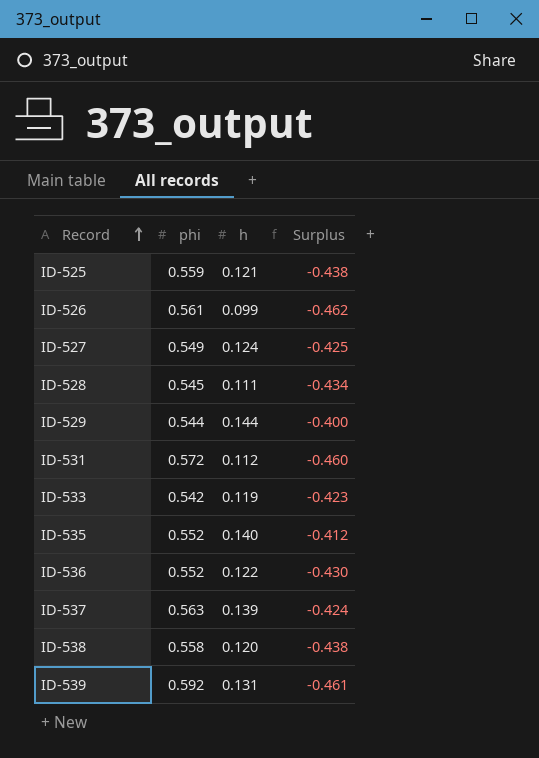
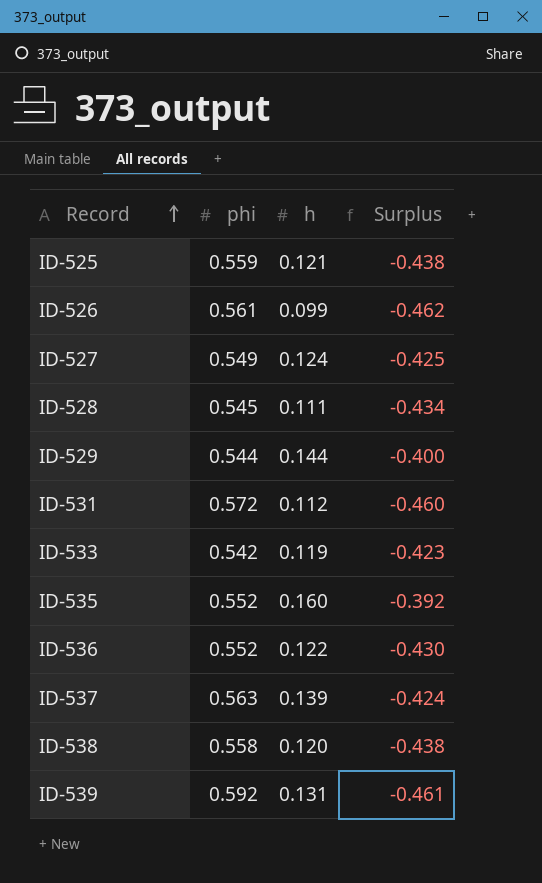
ID-535 | h: 0.140 -> 0.160
ID-535 | Surplus: -0.412 -> -0.392

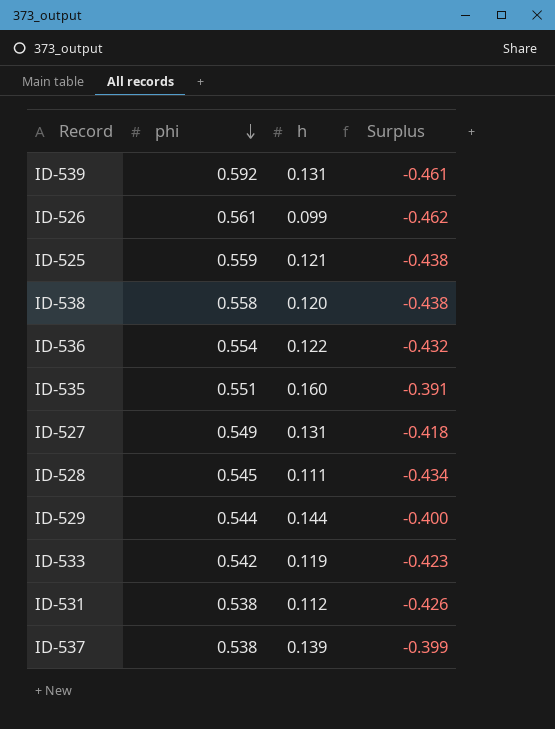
row order: Record ascending -> phi descending
ID-536 | phi: 0.552 -> 0.554
ID-536 | Surplus: -0.430 -> -0.432
ID-535 | phi: 0.552 -> 0.551
ID-535 | Surplus: -0.392 -> -0.391
ID-527 | h: 0.124 -> 0.131
ID-527 | Surplus: -0.425 -> -0.418
ID-531 | phi: 0.572 -> 0.538
ID-531 | Surplus: -0.460 -> -0.426
ID-537 | phi: 0.563 -> 0.538
ID-537 | Surplus: -0.424 -> -0.399

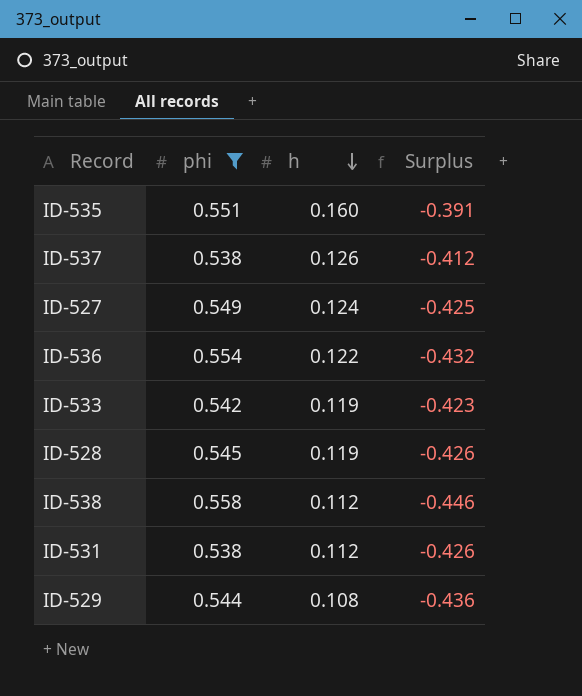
filter: none -> phi <= 0.558
row order: phi descending -> h descending
ID-537 | h: 0.139 -> 0.126
ID-537 | Surplus: -0.399 -> -0.412
ID-527 | h: 0.131 -> 0.124
ID-527 | Surplus: -0.418 -> -0.425
ID-528 | h: 0.111 -> 0.119
ID-528 | Surplus: -0.434 -> -0.426
ID-538 | h: 0.120 -> 0.112
ID-538 | Surplus: -0.438 -> -0.446
ID-529 | h: 0.144 -> 0.108
ID-529 | Surplus: -0.400 -> -0.436

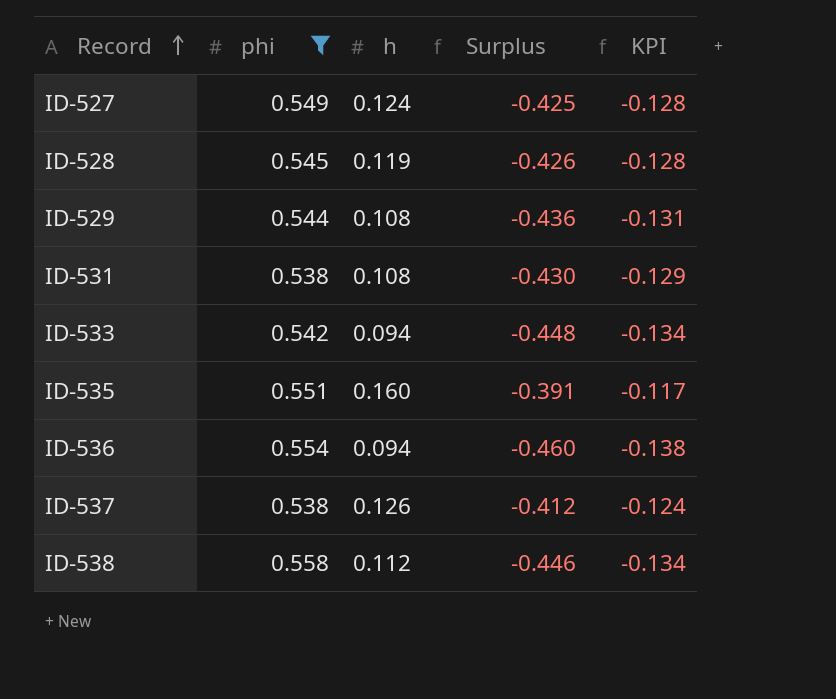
row order: h descending -> Record ascending
column KPI | formula: none -> [Surplus] * 0.3
ID-531 | h: 0.112 -> 0.108
ID-531 | Surplus: -0.426 -> -0.430
ID-533 | h: 0.119 -> 0.094
ID-533 | Surplus: -0.423 -> -0.448
ID-536 | h: 0.122 -> 0.094
ID-536 | Surplus: -0.432 -> -0.460

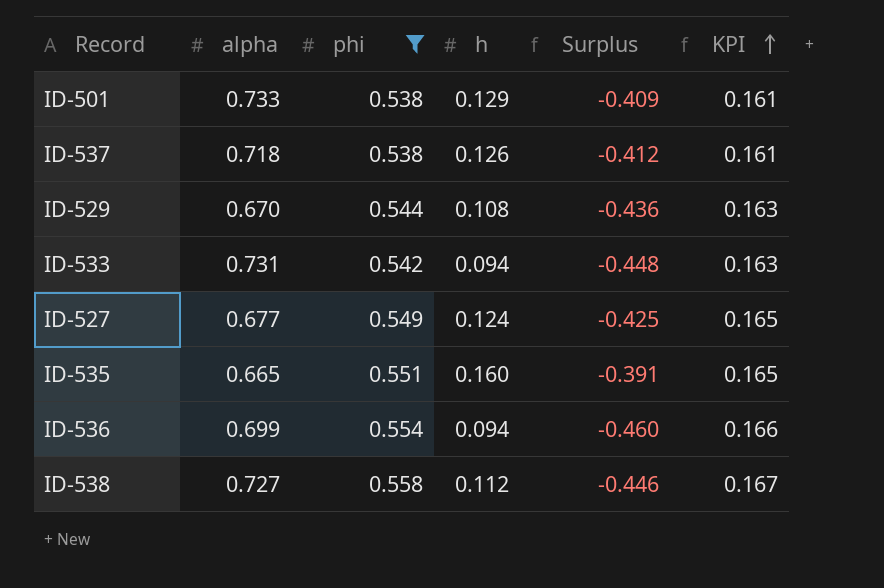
row order: Record ascending -> KPI ascending
column alpha | position: none -> 2
column KPI | formula: [Surplus] * 0.3 -> [phi] * 0.3
row ID-528: 0.545 | 0.119 | -0.426 | -0.128 -> none
row ID-531: 0.538 | 0.108 | -0.430 | -0.129 -> none
row ID-501: none -> 0.733 | 0.538 | 0.129 | -0.409 | 0.161

